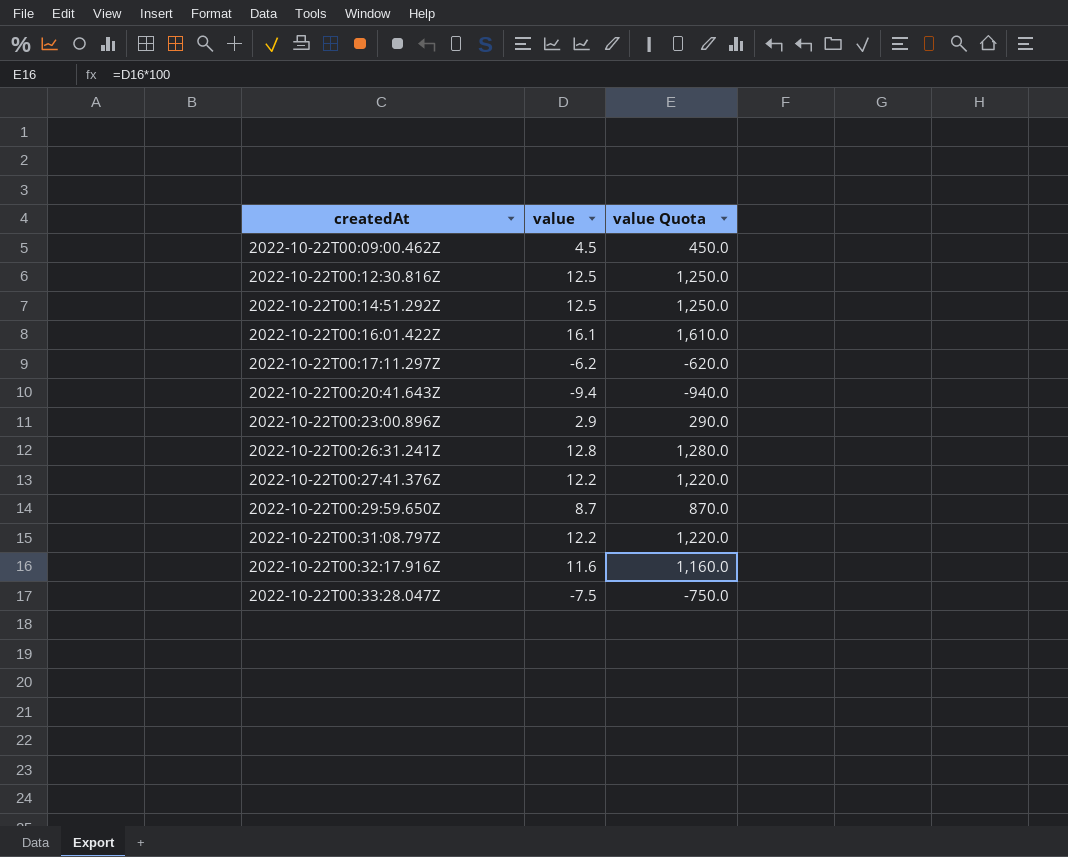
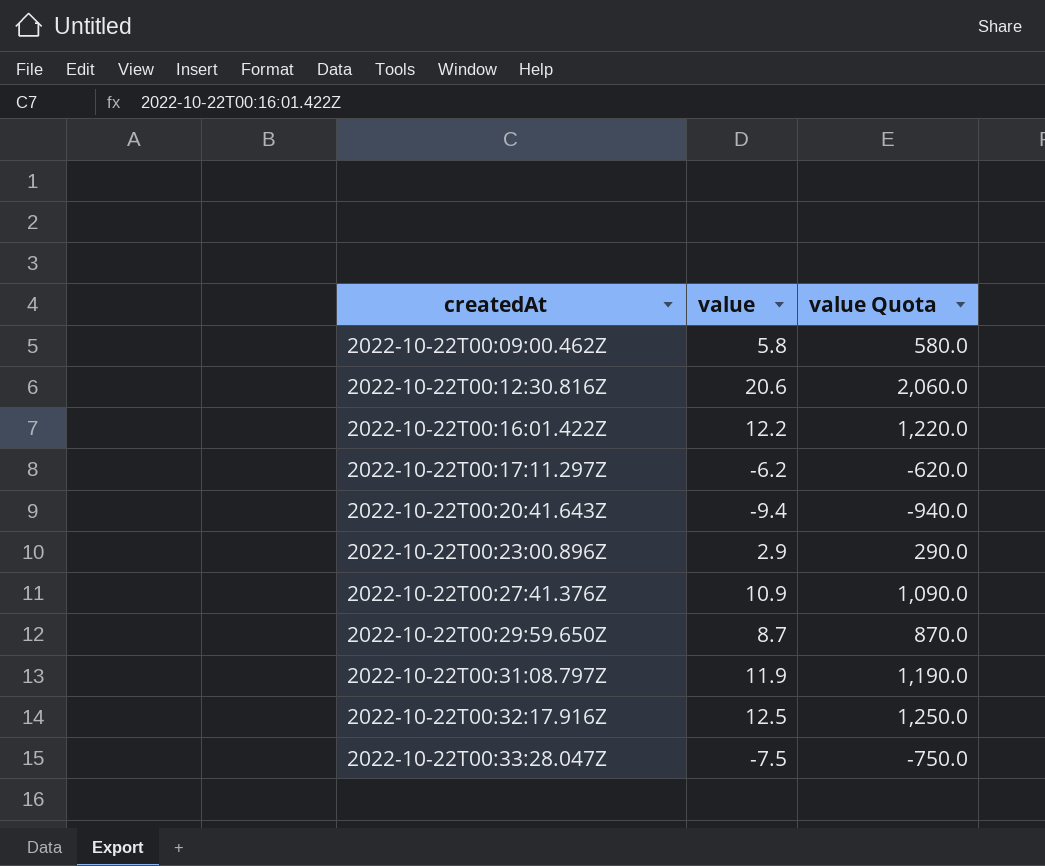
row 2022-10-22T00:14:51.292Z: 12.5 | 1,250.0 -> none
row 2022-10-22T00:26:31.241Z: 12.8 | 1,280.0 -> none
2022-10-22T00:09:00.462Z | value: 4.5 -> 5.8
2022-10-22T00:09:00.462Z | value Quota: 450.0 -> 580.0
2022-10-22T00:12:30.816Z | value: 12.5 -> 20.6
2022-10-22T00:12:30.816Z | value Quota: 1,250.0 -> 2,060.0
2022-10-22T00:16:01.422Z | value: 16.1 -> 12.2
2022-10-22T00:16:01.422Z | value Quota: 1,610.0 -> 1,220.0
2022-10-22T00:27:41.376Z | value: 12.2 -> 10.9
2022-10-22T00:27:41.376Z | value Quota: 1,220.0 -> 1,090.0
2022-10-22T00:31:08.797Z | value: 12.2 -> 11.9
2022-10-22T00:31:08.797Z | value Quota: 1,220.0 -> 1,190.0
2022-10-22T00:32:17.916Z | value: 11.6 -> 12.5
2022-10-22T00:32:17.916Z | value Quota: 1,160.0 -> 1,250.0

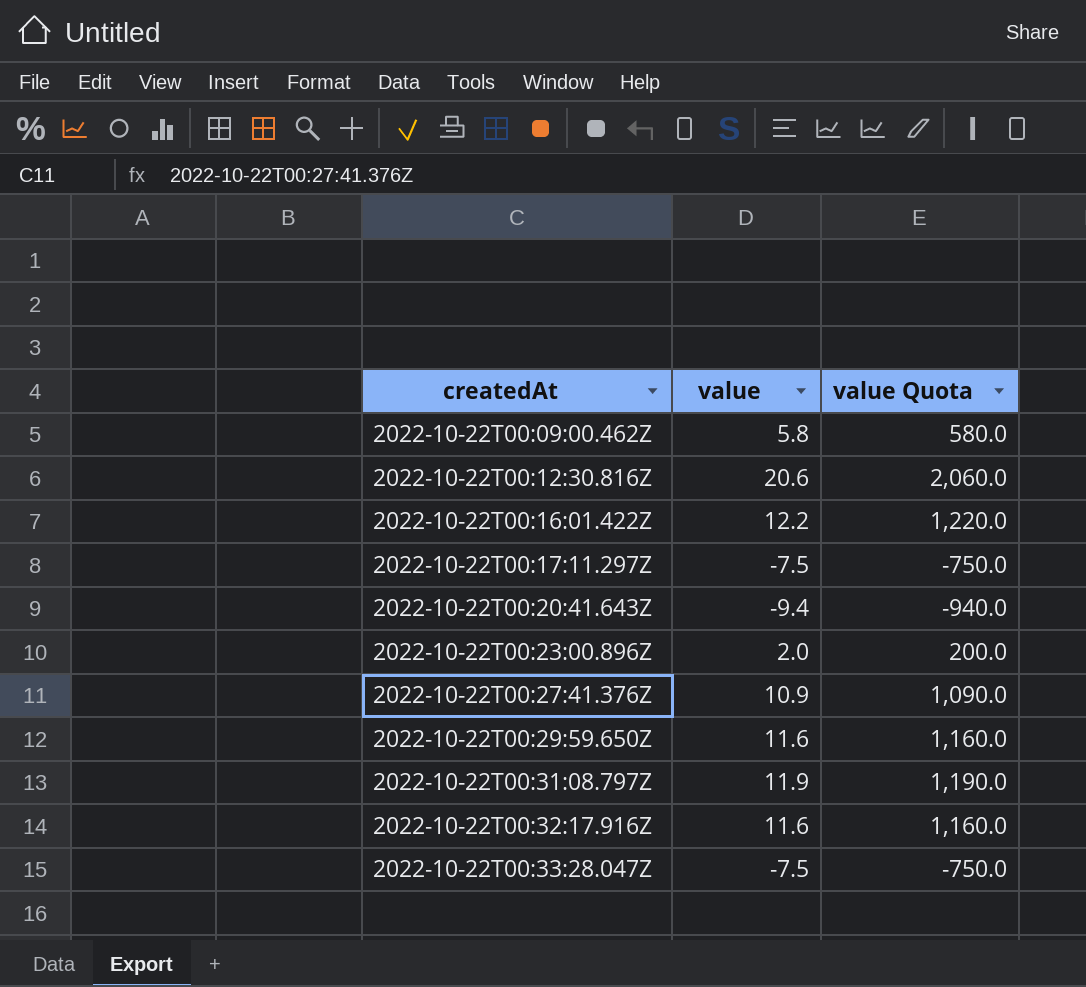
2022-10-22T00:17:11.297Z | value: -6.2 -> -7.5
2022-10-22T00:17:11.297Z | value Quota: -620.0 -> -750.0
2022-10-22T00:23:00.896Z | value: 2.9 -> 2.0
2022-10-22T00:23:00.896Z | value Quota: 290.0 -> 200.0
2022-10-22T00:29:59.650Z | value: 8.7 -> 11.6
2022-10-22T00:29:59.650Z | value Quota: 870.0 -> 1,160.0
2022-10-22T00:32:17.916Z | value: 12.5 -> 11.6
2022-10-22T00:32:17.916Z | value Quota: 1,250.0 -> 1,160.0

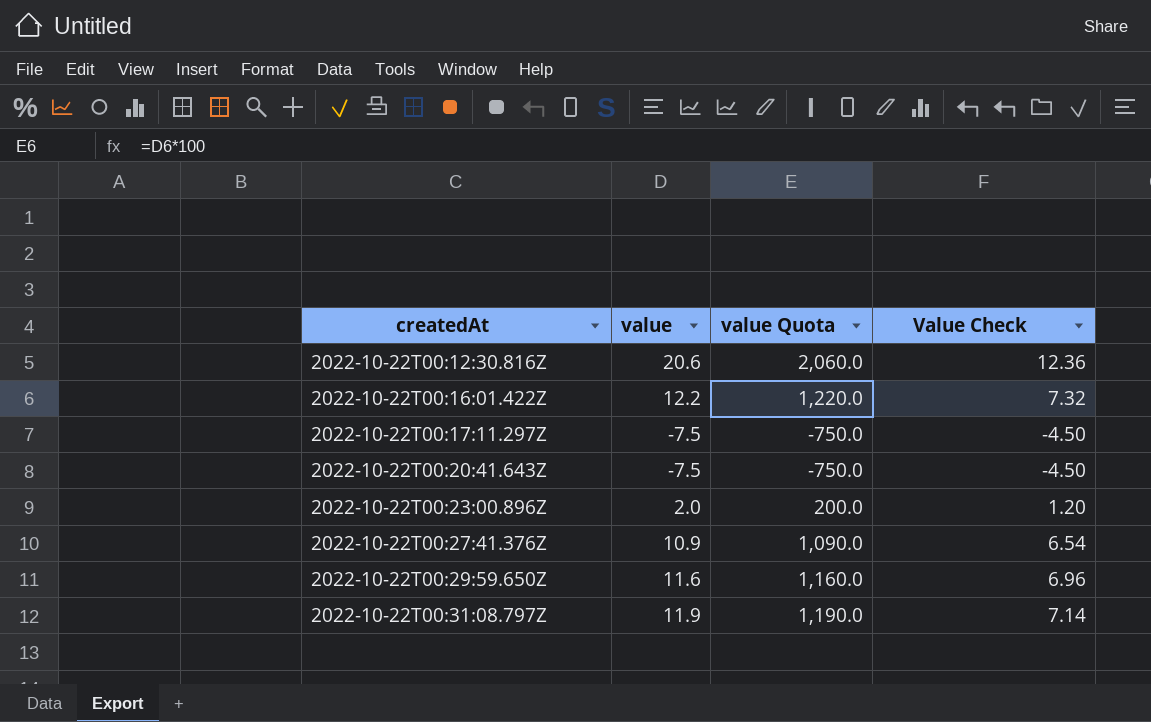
column Value Check | formula: none -> [value] * 0.6
row 2022-10-22T00:09:00.462Z: 5.8 | 580.0 -> none
row 2022-10-22T00:32:17.916Z: 11.6 | 1,160.0 -> none
row 2022-10-22T00:33:28.047Z: -7.5 | -750.0 -> none
2022-10-22T00:20:41.643Z | value: -9.4 -> -7.5
2022-10-22T00:20:41.643Z | value Quota: -940.0 -> -750.0

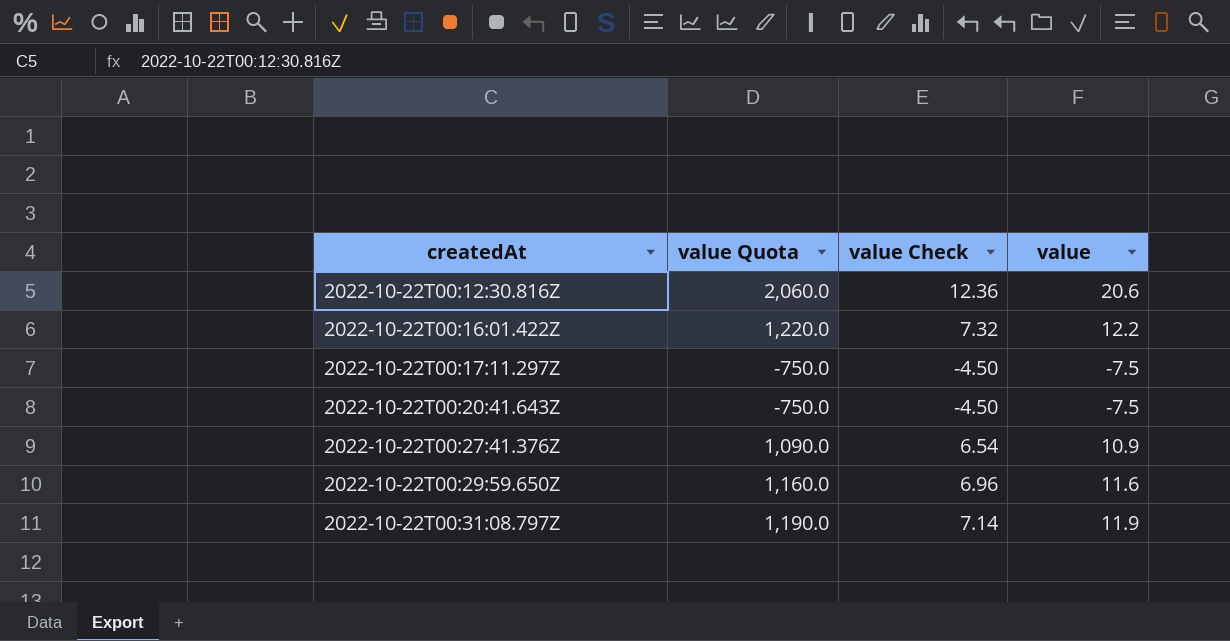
column name: Value Check -> value Check
column value | position: 2 -> 4
row 2022-10-22T00:23:00.896Z: 2.0 | 200.0 | 1.20 -> none

